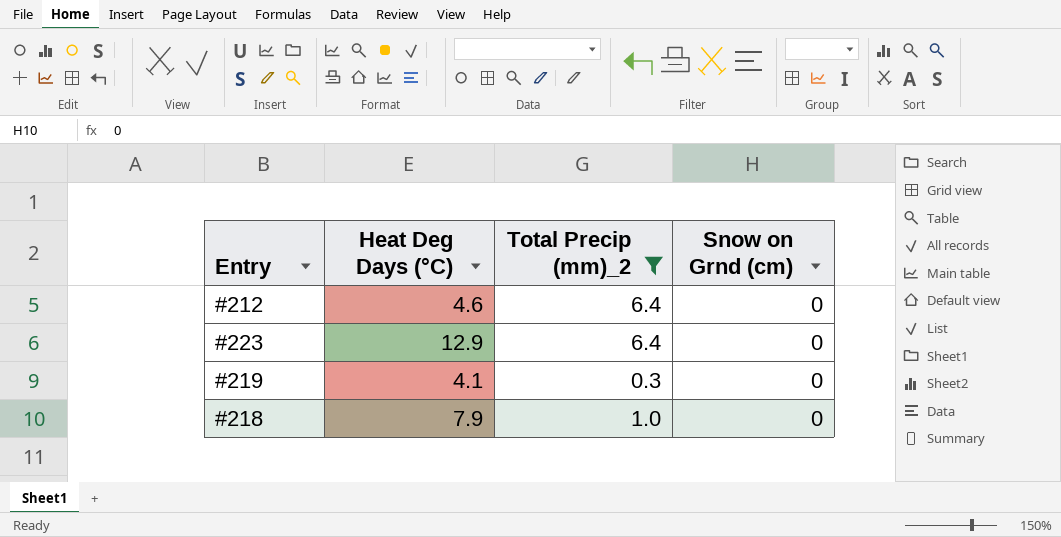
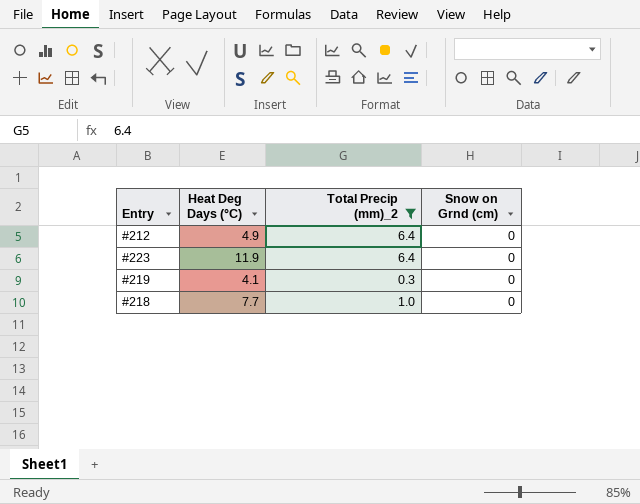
#212 | Heat Deg Days (°C): 4.6 -> 4.9
#223 | Heat Deg Days (°C): 12.9 -> 11.9
#218 | Heat Deg Days (°C): 7.9 -> 7.7

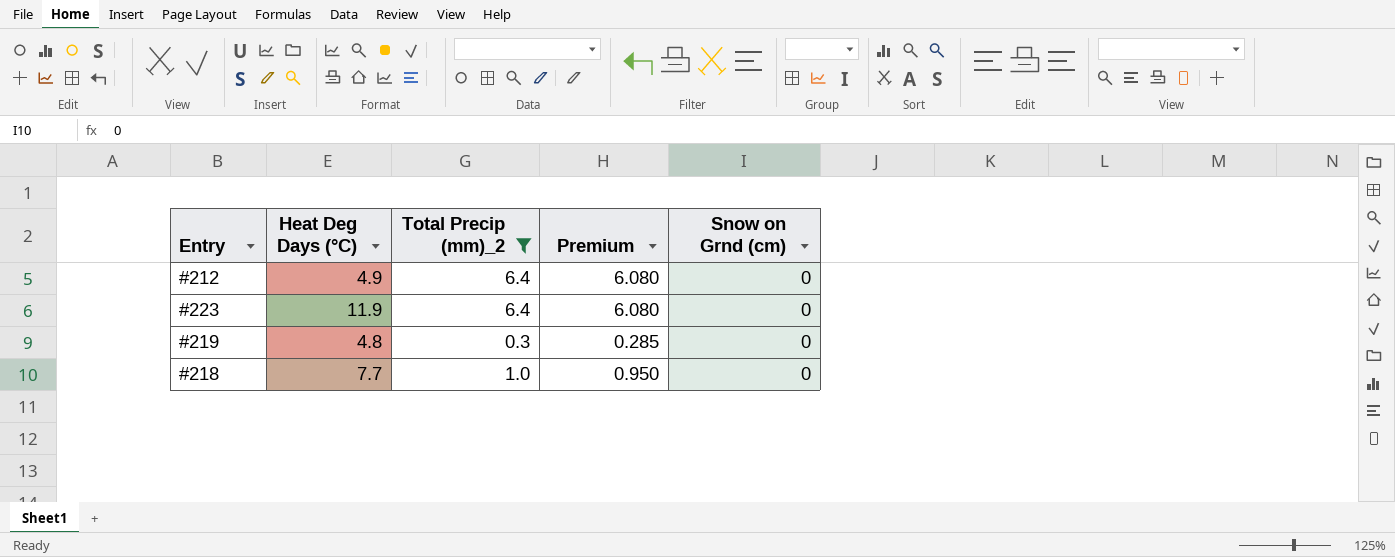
column Premium | formula: none -> [Total Precip (mm)_2] * 0.95
#219 | Heat Deg Days (°C): 4.1 -> 4.8

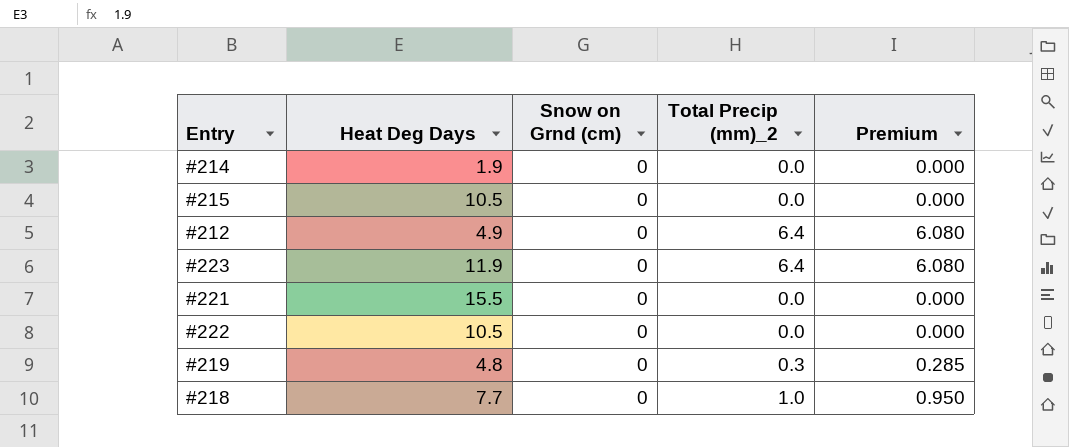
filter: Total Precip (mm)_2 != 0.0 -> none
column name: Heat Deg Days (°C) -> Heat Deg Days
column Snow on Grnd (cm) | position: 5 -> 3

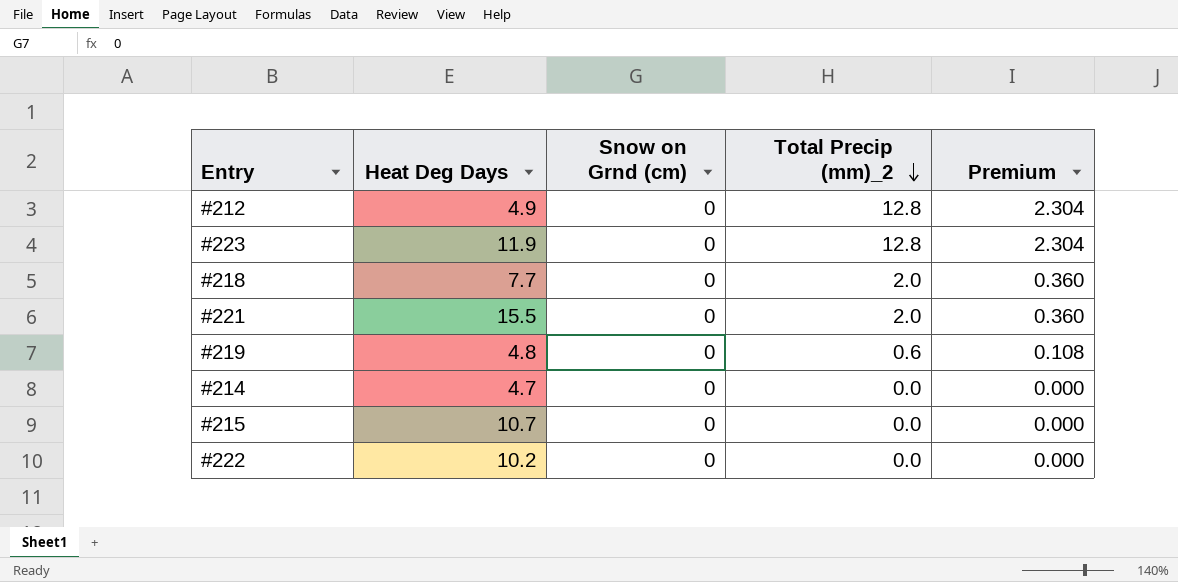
row order: none -> Total Precip (mm)_2 descending
column Premium | formula: [Total Precip (mm)_2] * 0.95 -> [Total Precip (mm)_2] * 0.18
#212 | Total Precip (mm)_2: 6.4 -> 12.8
#223 | Total Precip (mm)_2: 6.4 -> 12.8
#218 | Total Precip (mm)_2: 1.0 -> 2.0
#221 | Total Precip (mm)_2: 0.0 -> 2.0
#219 | Total Precip (mm)_2: 0.3 -> 0.6
#214 | Heat Deg Days: 1.9 -> 4.7
#215 | Heat Deg Days: 10.5 -> 10.7
#222 | Heat Deg Days: 10.5 -> 10.2

